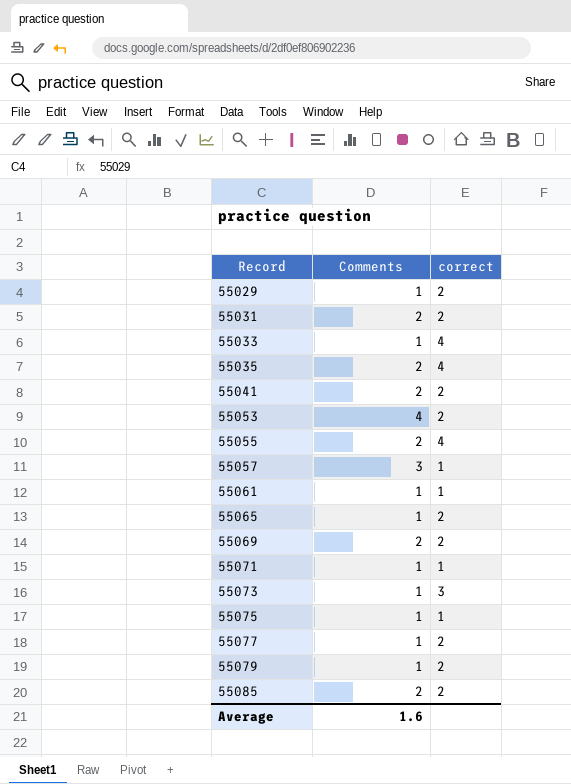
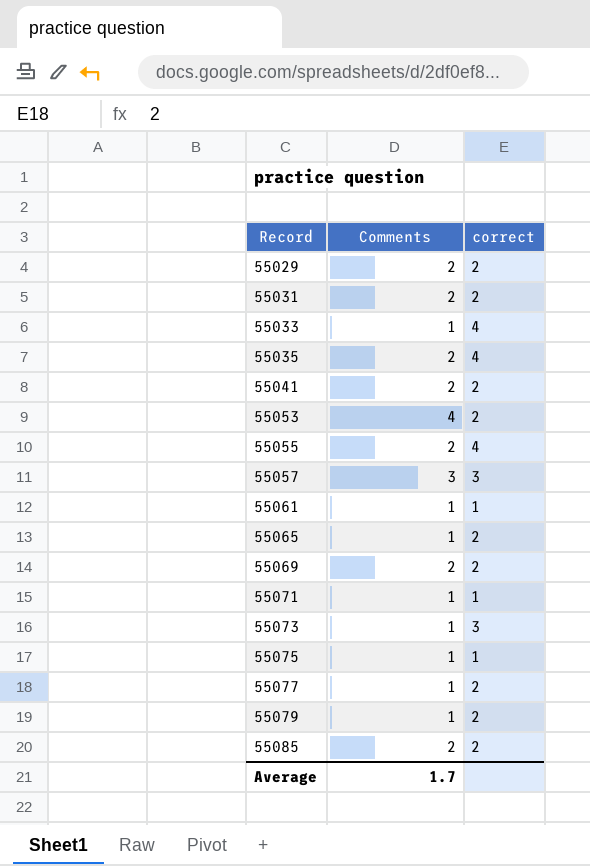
55029 | Comments: 1 -> 2
55057 | correct: 1 -> 3
Average | Comments: 1.6 -> 1.7

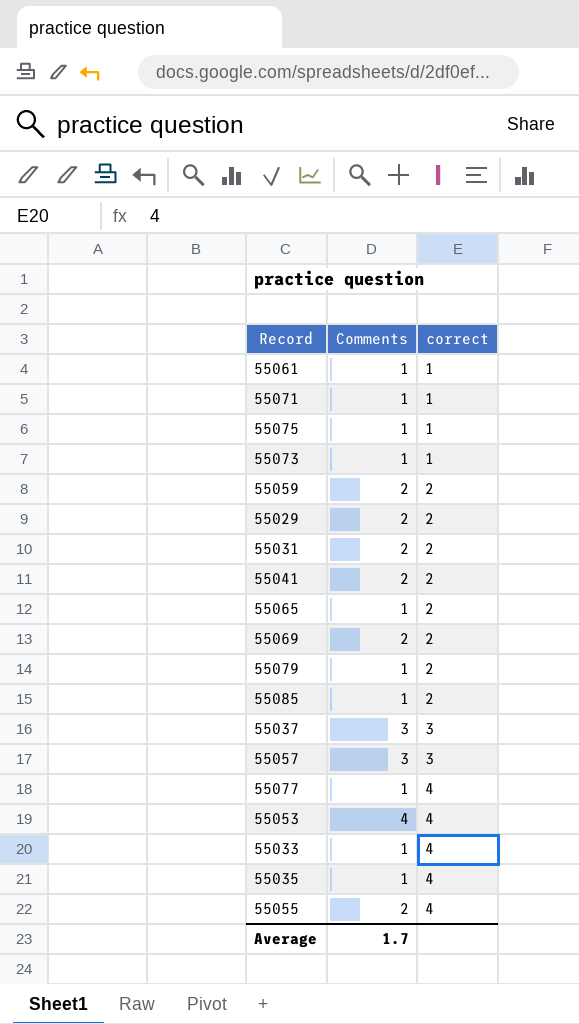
row order: Record ascending -> correct ascending
55073 | correct: 3 -> 1
row 55059: none -> 2 | 2
55085 | Comments: 2 -> 1
row 55037: none -> 3 | 3
55077 | correct: 2 -> 4
55053 | correct: 2 -> 4
55035 | Comments: 2 -> 1

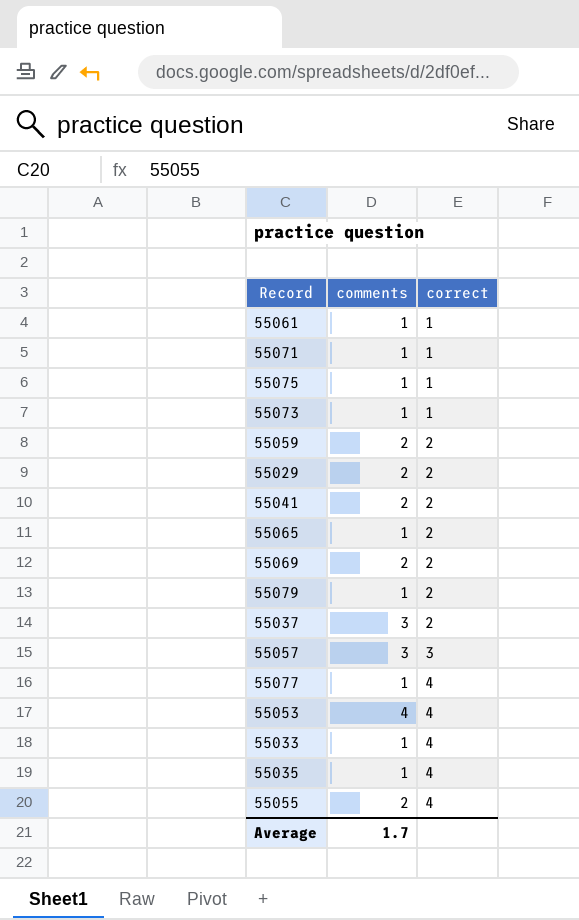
column name: Comments -> comments
row 55031: 2 | 2 -> none
row 55085: 1 | 2 -> none
55037 | correct: 3 -> 2

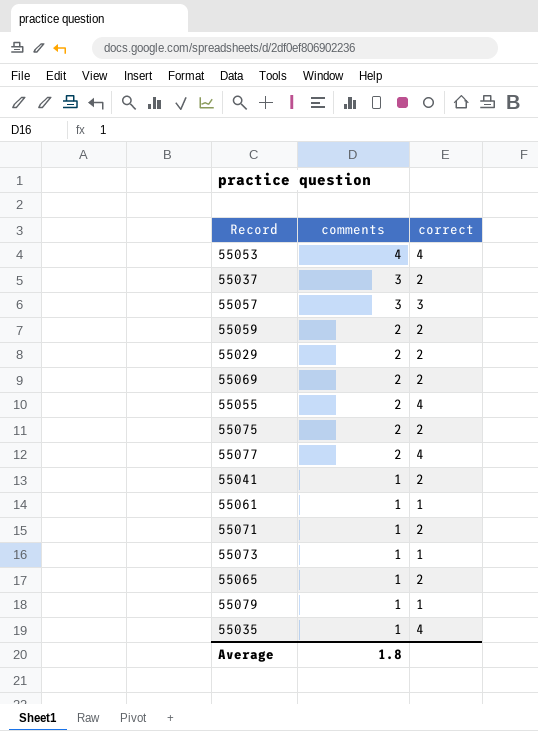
row order: correct ascending -> comments descending
row 55033: 1 | 4 -> none
55075 | comments: 1 -> 2
55075 | correct: 1 -> 2
55077 | comments: 1 -> 2
55041 | comments: 2 -> 1
55071 | correct: 1 -> 2
55079 | correct: 2 -> 1
Average | comments: 1.7 -> 1.8

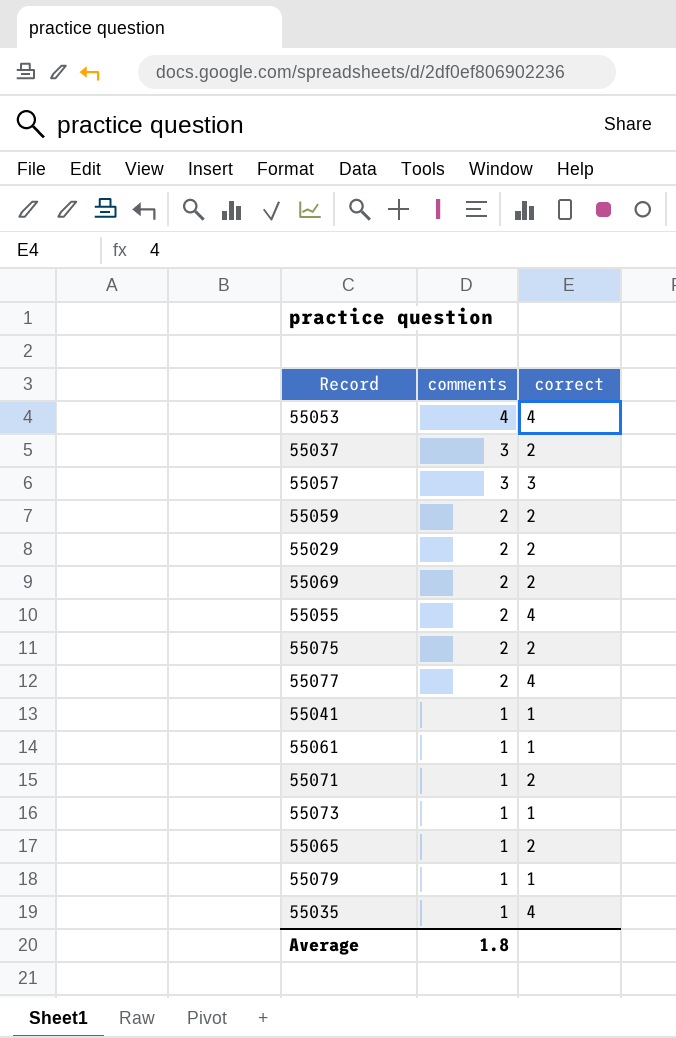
55041 | correct: 2 -> 1

